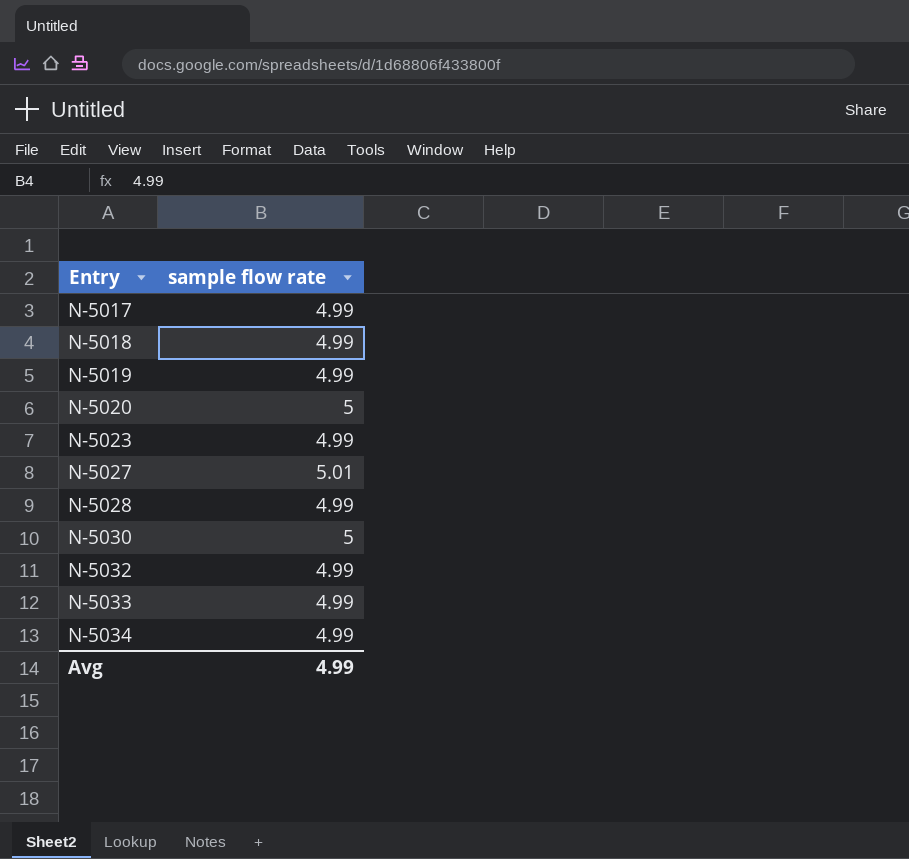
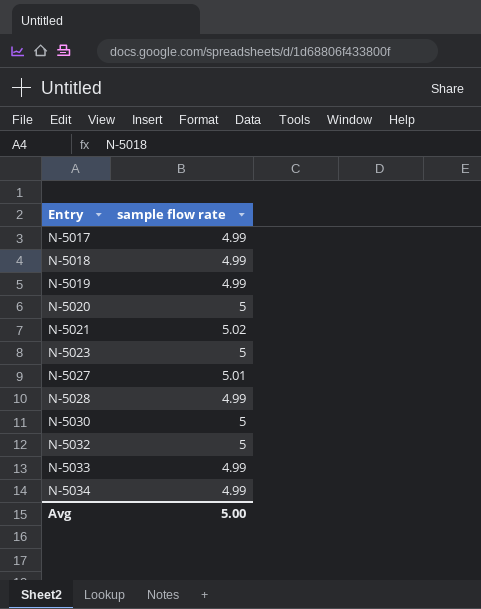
row N-5021: none -> 5.02
N-5023 | sample flow rate: 4.99 -> 5
N-5032 | sample flow rate: 4.99 -> 5
Avg | sample flow rate: 4.99 -> 5.00

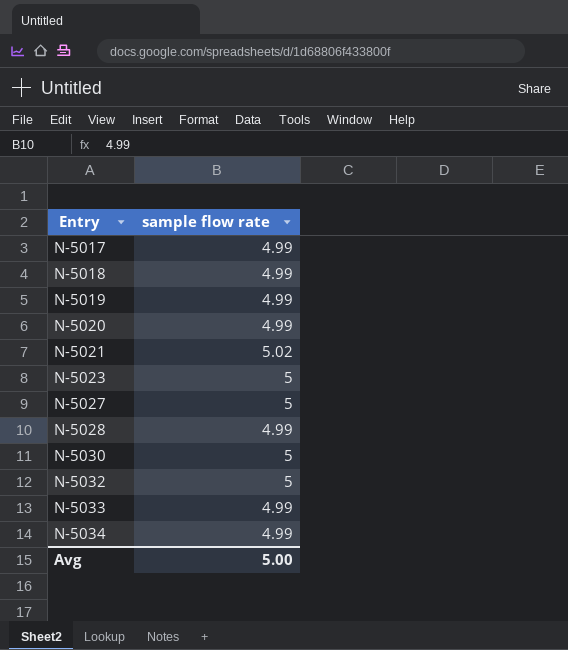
N-5020 | sample flow rate: 5 -> 4.99
N-5027 | sample flow rate: 5.01 -> 5

